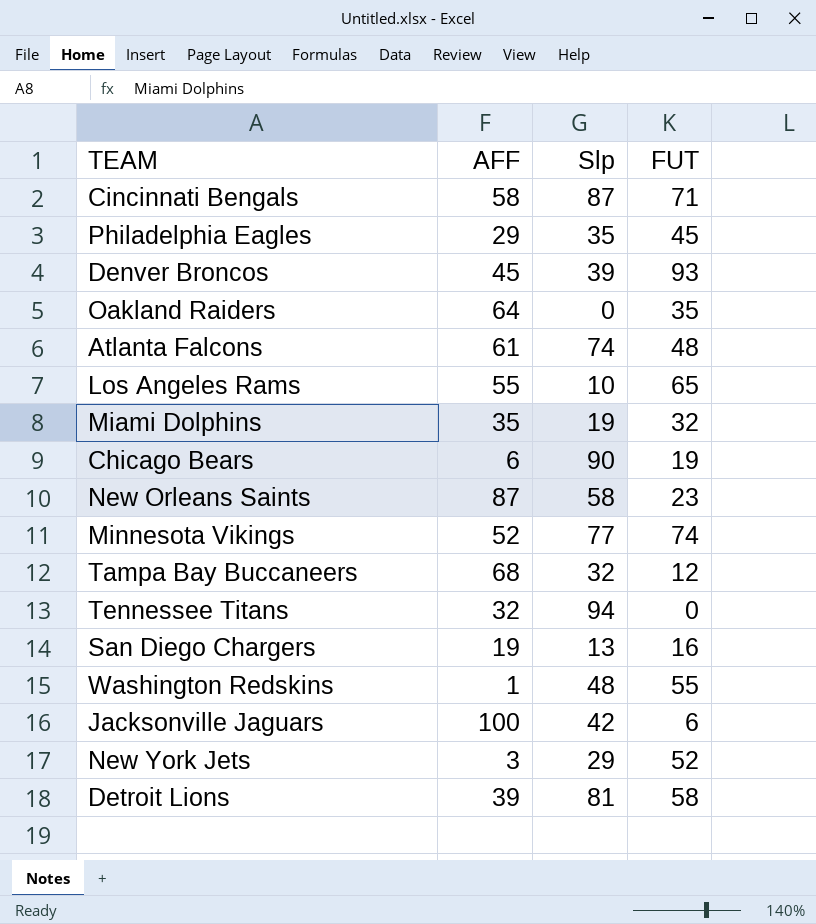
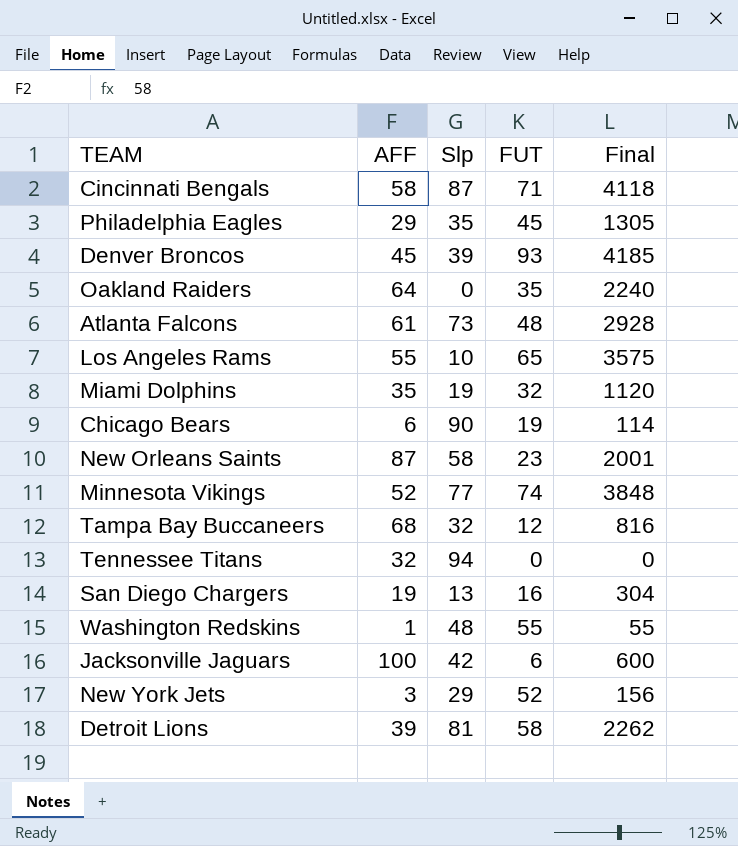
column Final | formula: none -> [AFF] * [FUT]
Atlanta Falcons | Slp: 74 -> 73

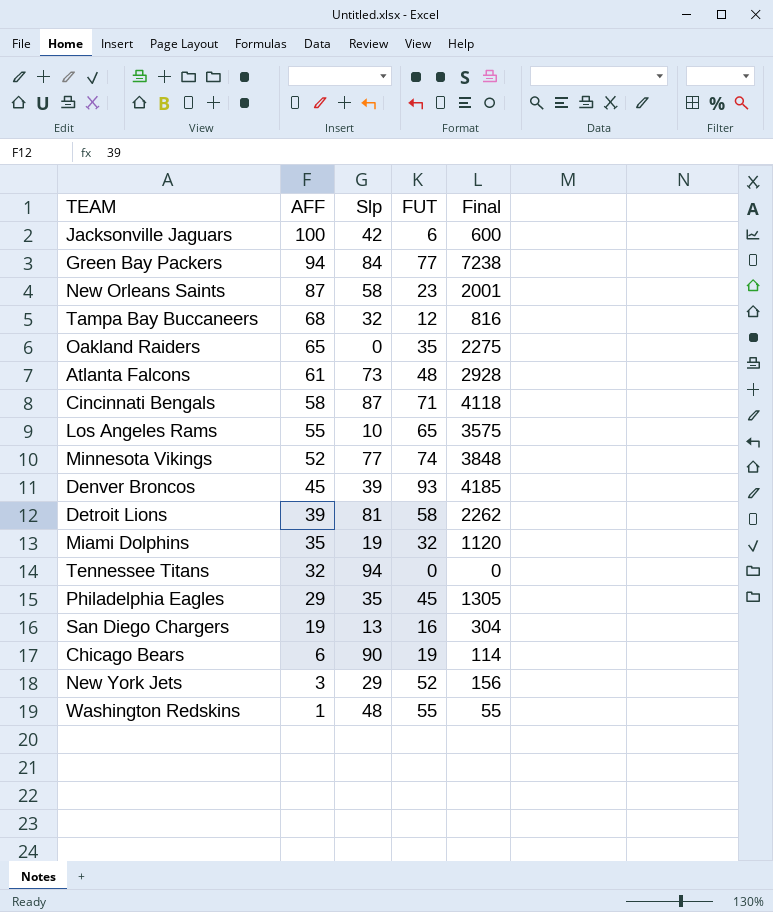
row order: none -> AFF descending
row Green Bay Packers: none -> 94 | 84 | 77 | 7238
Oakland Raiders | AFF: 64 -> 65
Oakland Raiders | Final: 2240 -> 2275

